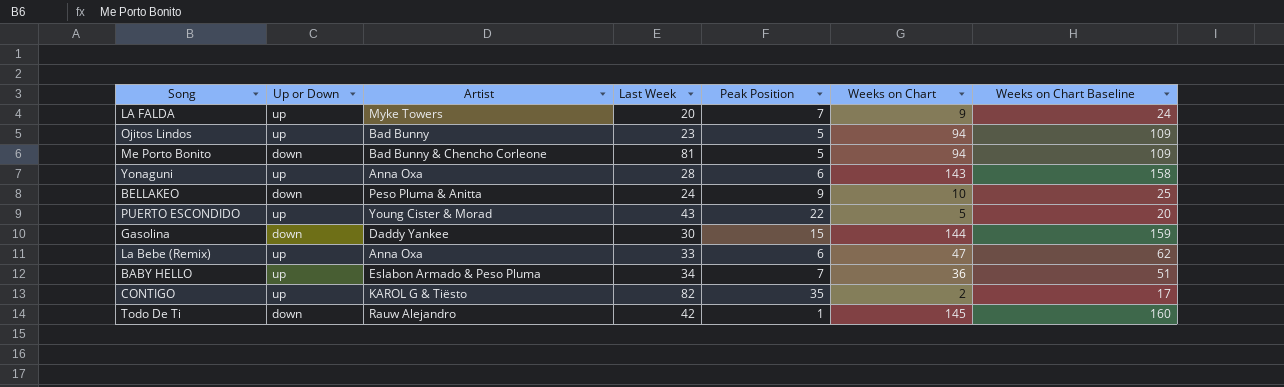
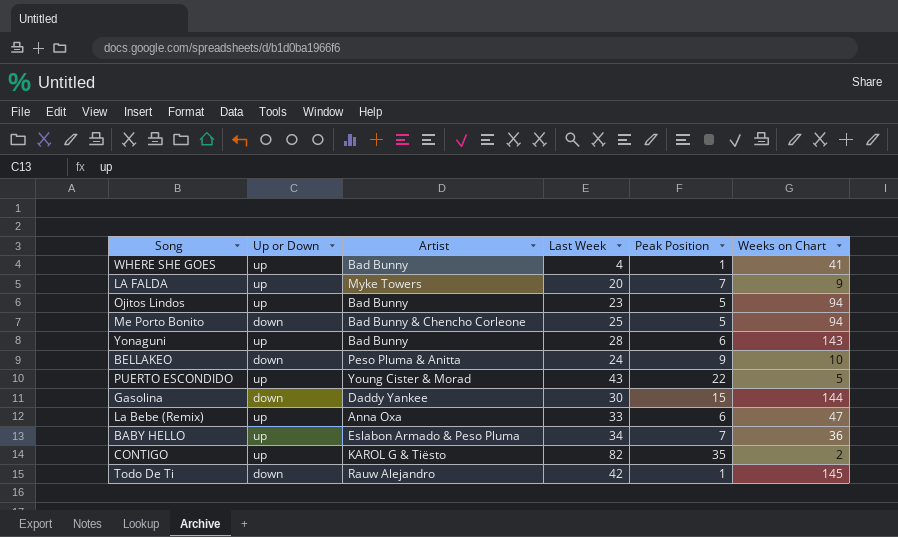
column Weeks on Chart Baseline | formula: [Weeks on Chart] + 15 -> none
row WHERE SHE GOES: none -> up | Bad Bunny | 4 | 1 | 41
Me Porto Bonito | Last Week: 81 -> 25
Yonaguni | Artist: Anna Oxa -> Bad Bunny

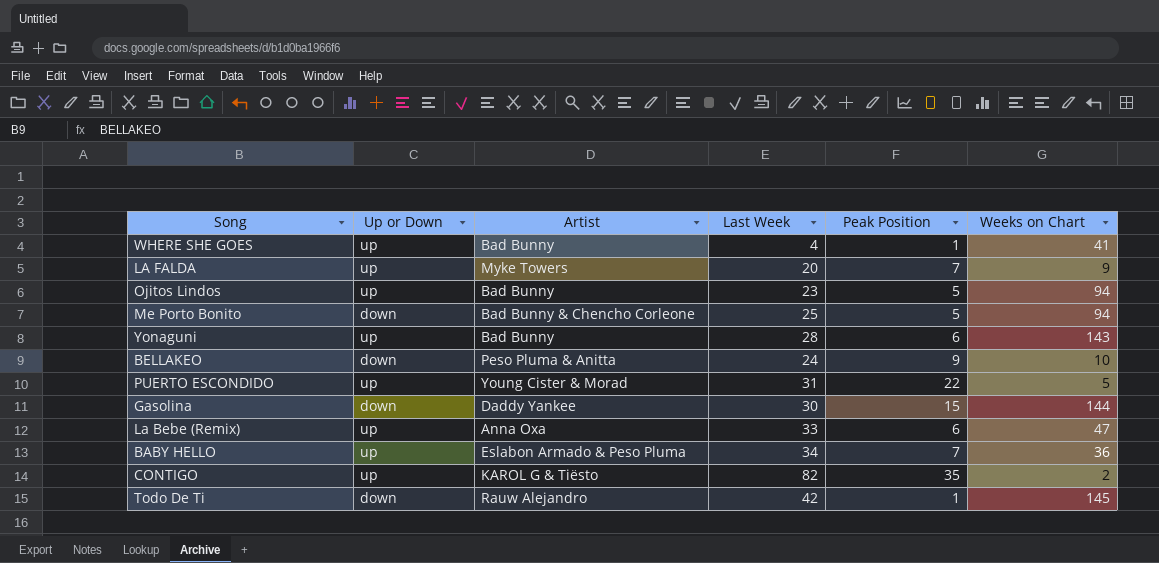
PUERTO ESCONDIDO | Last Week: 43 -> 31

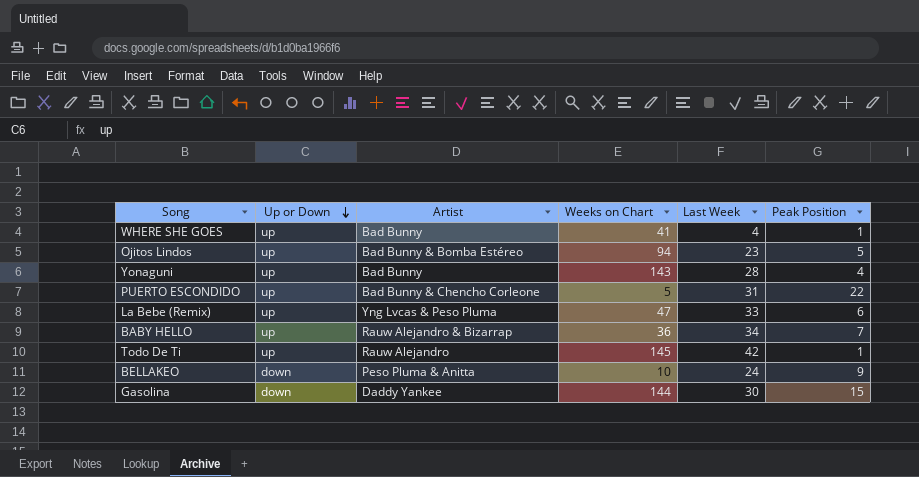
row order: none -> Up or Down descending
column Weeks on Chart | position: 6 -> 4
row LA FALDA: up | Myke Towers | 20 | 7 | 9 -> none
row Me Porto Bonito: down | Bad Bunny & Chencho Corleone | 25 | 5 | 94 -> none
row CONTIGO: up | KAROL G & Tiësto | 82 | 35 | 2 -> none
Ojitos Lindos | Artist: Bad Bunny -> Bad Bunny & Bomba Estéreo
Yonaguni | Peak Position: 6 -> 4
PUERTO ESCONDIDO | Artist: Young Cister & Morad -> Bad Bunny & Chencho Corleone
La Bebe (Remix) | Artist: Anna Oxa -> Yng Lvcas & Peso Pluma
BABY HELLO | Artist: Eslabon Armado & Peso Pluma -> Rauw Alejandro & Bizarrap
Todo De Ti | Up or Down: down -> up

